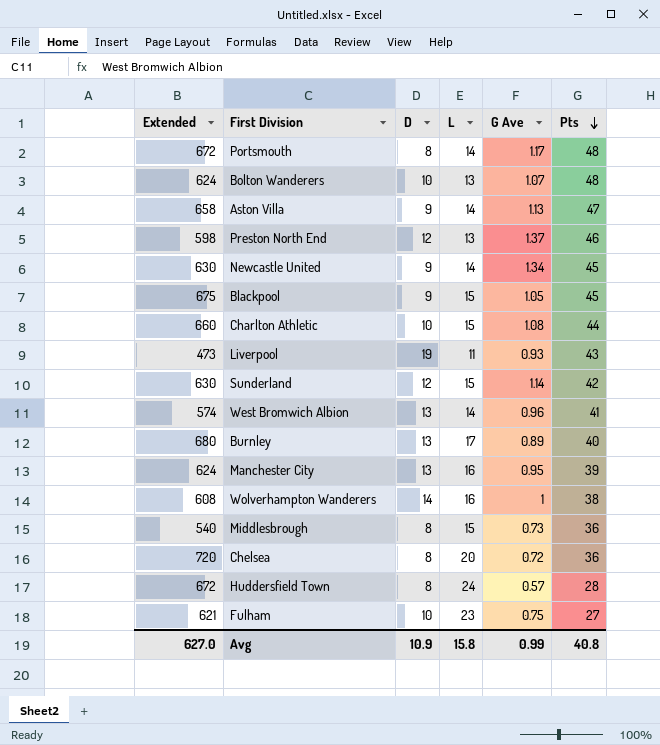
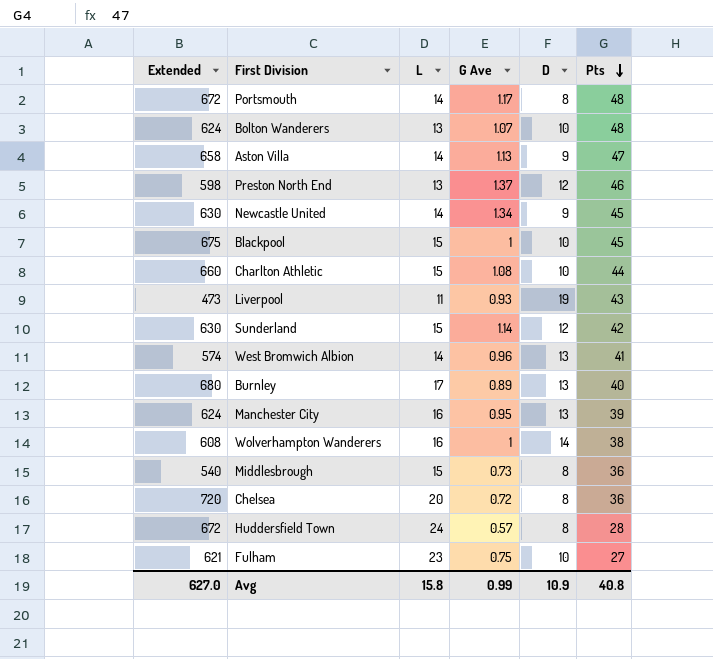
column D | position: 3 -> 5
Blackpool | G Ave: 1.05 -> 1
Blackpool | D: 9 -> 10

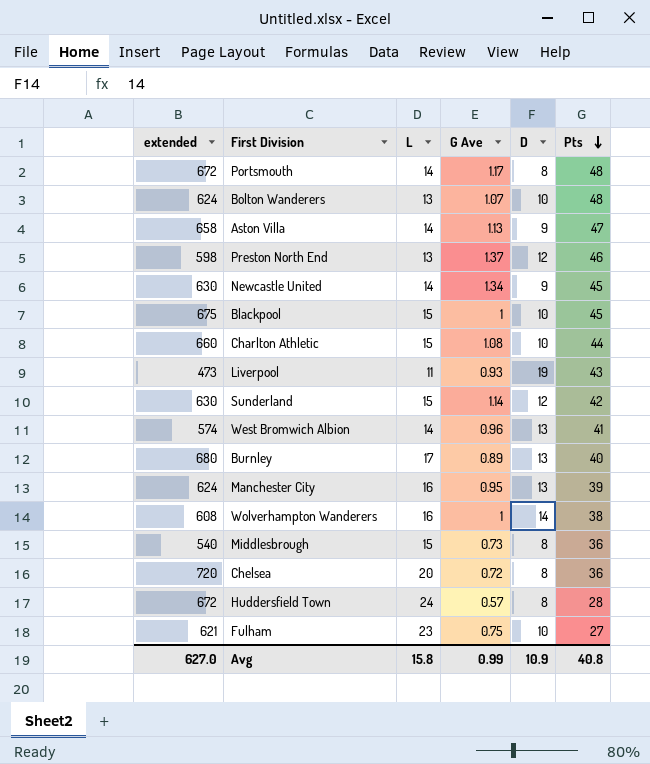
column name: Extended -> extended

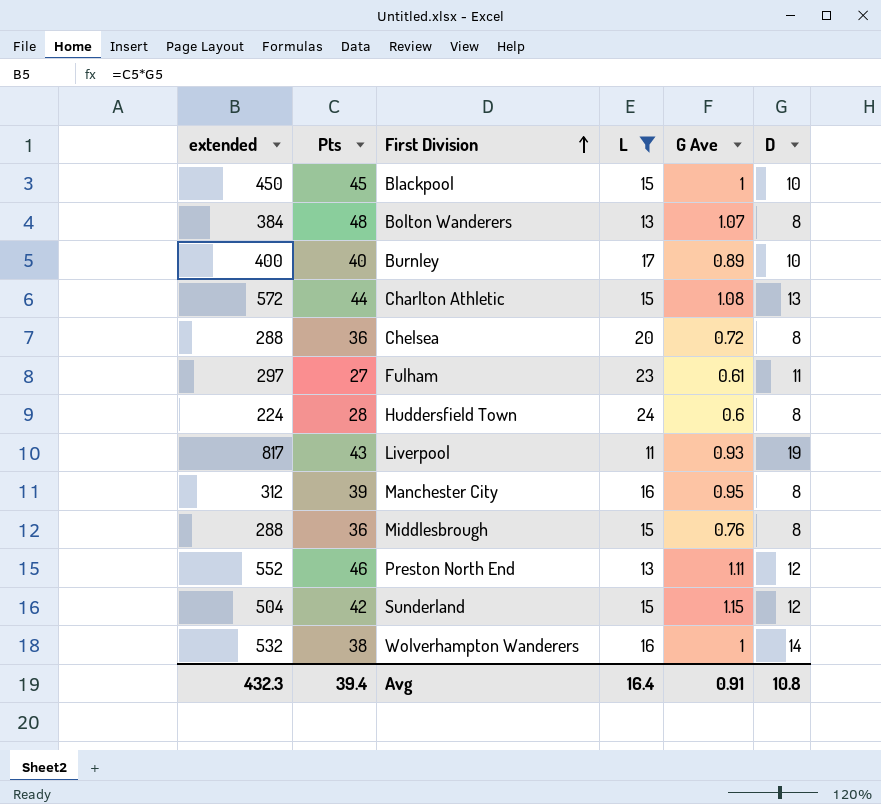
filter: none -> L != 14
row order: Pts descending -> First Division ascending
column extended | formula: [L] * [Pts] -> [Pts] * [D]
column Pts | position: 6 -> 2
Bolton Wanderers | D: 10 -> 8
Burnley | D: 13 -> 10
Charlton Athletic | D: 10 -> 13
Fulham | G Ave: 0.75 -> 0.61
Fulham | D: 10 -> 11
Huddersfield Town | G Ave: 0.57 -> 0.6
Manchester City | D: 13 -> 8
Middlesbrough | G Ave: 0.73 -> 0.76
Preston North End | G Ave: 1.37 -> 1.11
Sunderland | G Ave: 1.14 -> 1.15
Avg | extended: 627.0 -> 432.3
Avg | Pts: 40.8 -> 39.4
Avg | L: 15.8 -> 16.4
Avg | G Ave: 0.99 -> 0.91
Avg | D: 10.9 -> 10.8

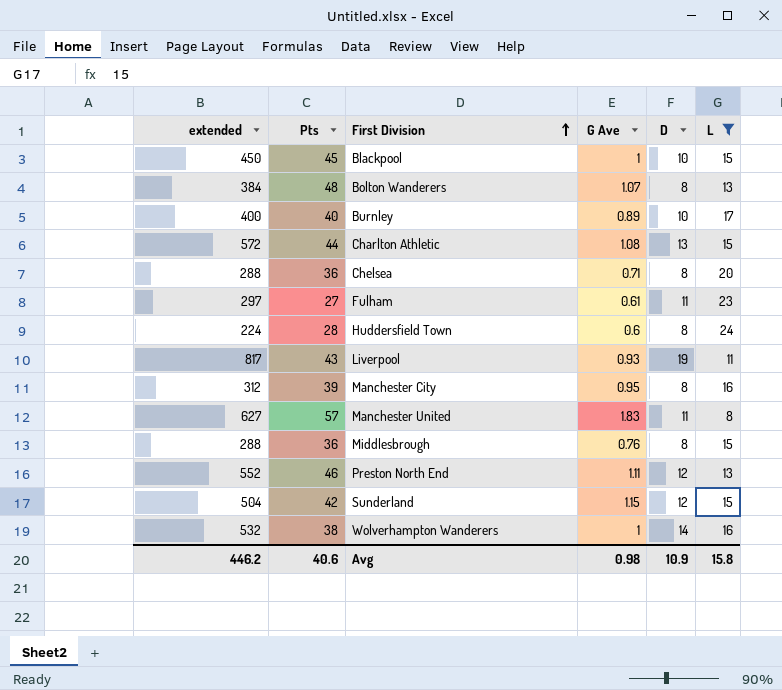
column L | position: 4 -> 6
Chelsea | G Ave: 0.72 -> 0.71
row Manchester United: none -> 627 | 57 | 1.83 | 11 | 8
Avg | extended: 432.3 -> 446.2
Avg | Pts: 39.4 -> 40.6
Avg | G Ave: 0.91 -> 0.98
Avg | D: 10.8 -> 10.9
Avg | L: 16.4 -> 15.8

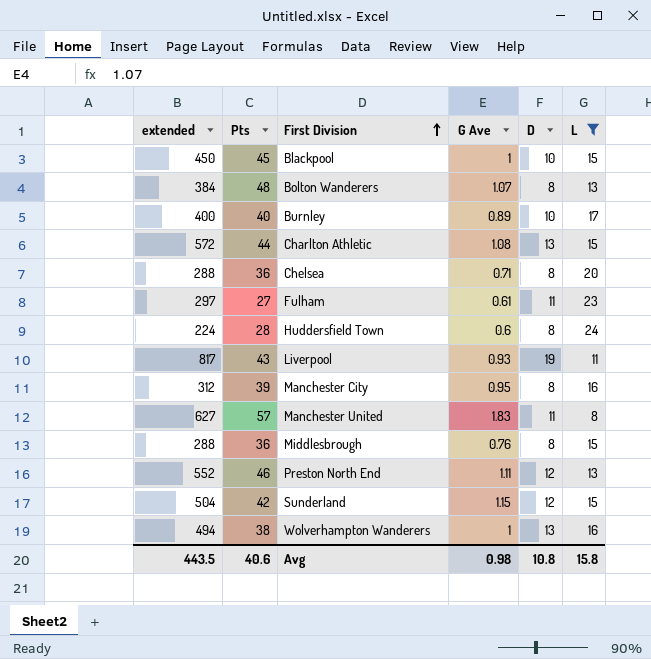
Wolverhampton Wanderers | extended: 532 -> 494
Wolverhampton Wanderers | D: 14 -> 13
Avg | extended: 446.2 -> 443.5
Avg | D: 10.9 -> 10.8

